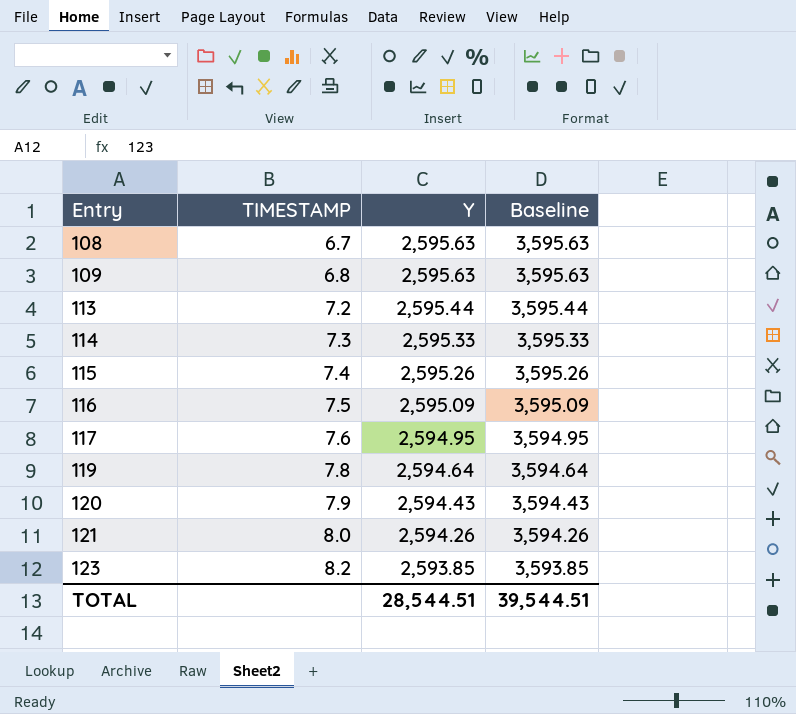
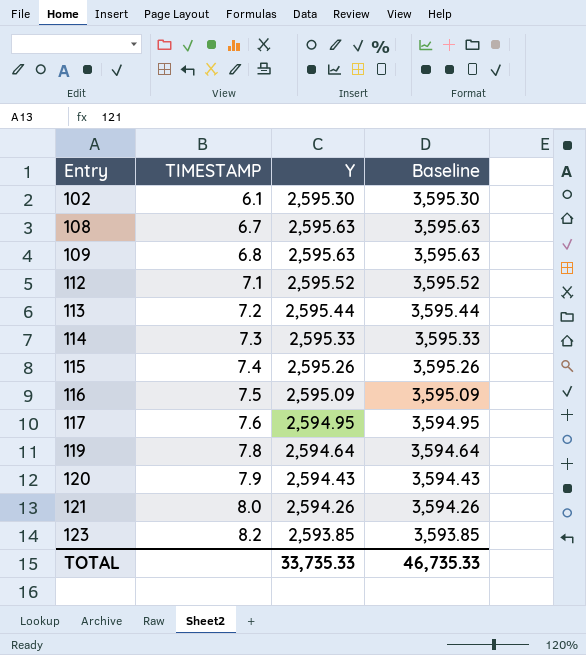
row 102: none -> 6.1 | 2,595.30 | 3,595.30
row 112: none -> 7.1 | 2,595.52 | 3,595.52
TOTAL | Y: 28,544.51 -> 33,735.33
TOTAL | Baseline: 39,544.51 -> 46,735.33

